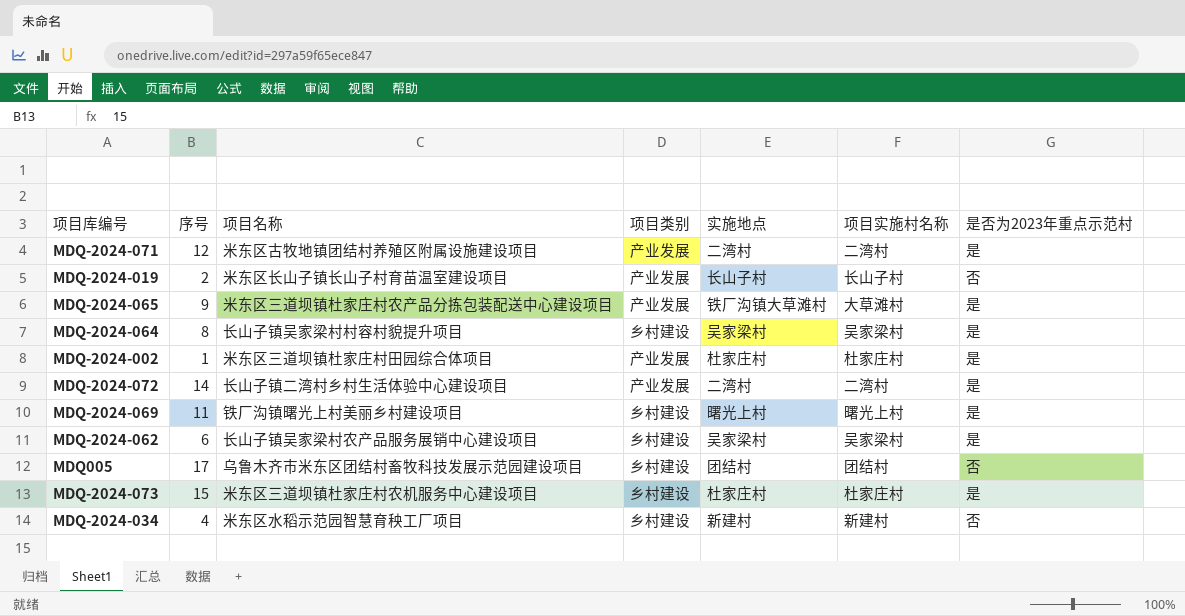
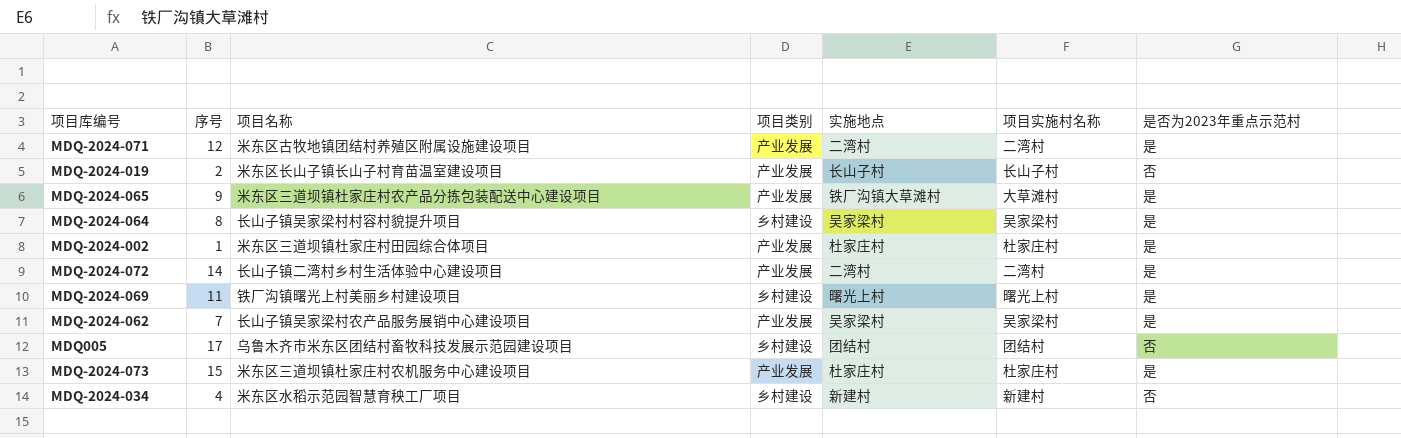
MDQ-2024-062 | 序号: 6 -> 7
MDQ-2024-062 | 项目类别: 乡村建设 -> 产业发展
MDQ-2024-073 | 项目类别: 乡村建设 -> 产业发展

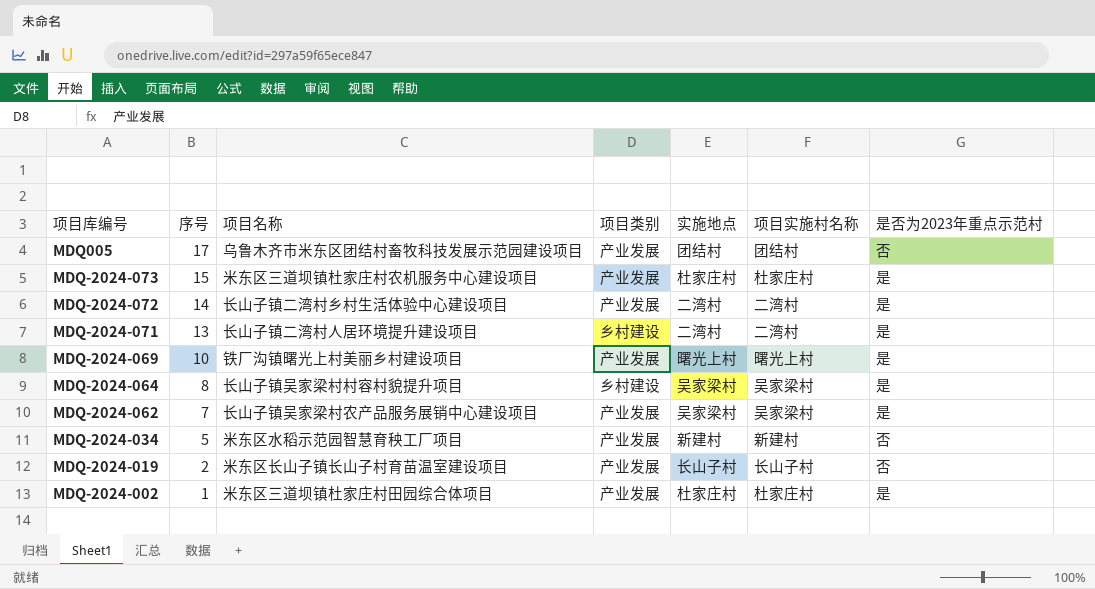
row order: none -> 序号 descending
row MDQ-2024-065: 9 | 米东区三道坝镇杜家庄村农产品分拣包装配送中心建设项目 | 产业发展 | 铁厂沟镇大草滩村 | 大草滩村 | 是 -> none
MDQ005 | 项目类别: 乡村建设 -> 产业发展
MDQ-2024-071 | 序号: 12 -> 13
MDQ-2024-071 | 项目名称: 米东区古牧地镇团结村养殖区附属设施建设项目 -> 长山子镇二湾村人居环境提升建设项目
MDQ-2024-071 | 项目类别: 产业发展 -> 乡村建设
MDQ-2024-069 | 序号: 11 -> 10
MDQ-2024-069 | 项目类别: 乡村建设 -> 产业发展
MDQ-2024-034 | 序号: 4 -> 5
MDQ-2024-034 | 项目类别: 乡村建设 -> 产业发展

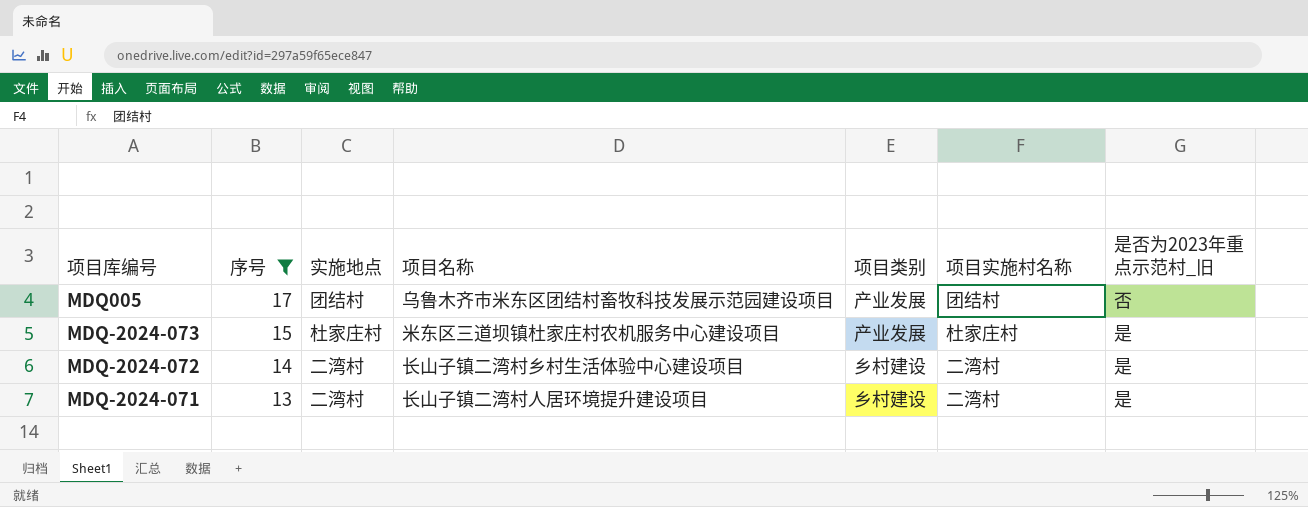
filter: none -> 序号 >= 13
column 实施地点 | position: 5 -> 3
column name: 是否为2023年重点示范村 -> 是否为2023年重点示范村_旧
MDQ-2024-072 | 项目类别: 产业发展 -> 乡村建设

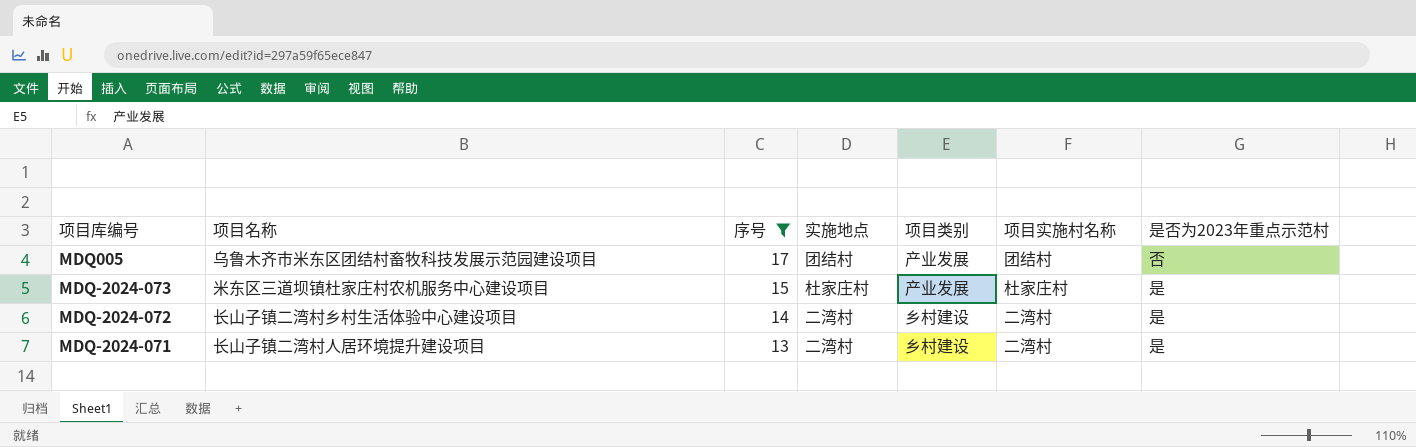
column 项目名称 | position: 4 -> 2
column name: 是否为2023年重点示范村_旧 -> 是否为2023年重点示范村

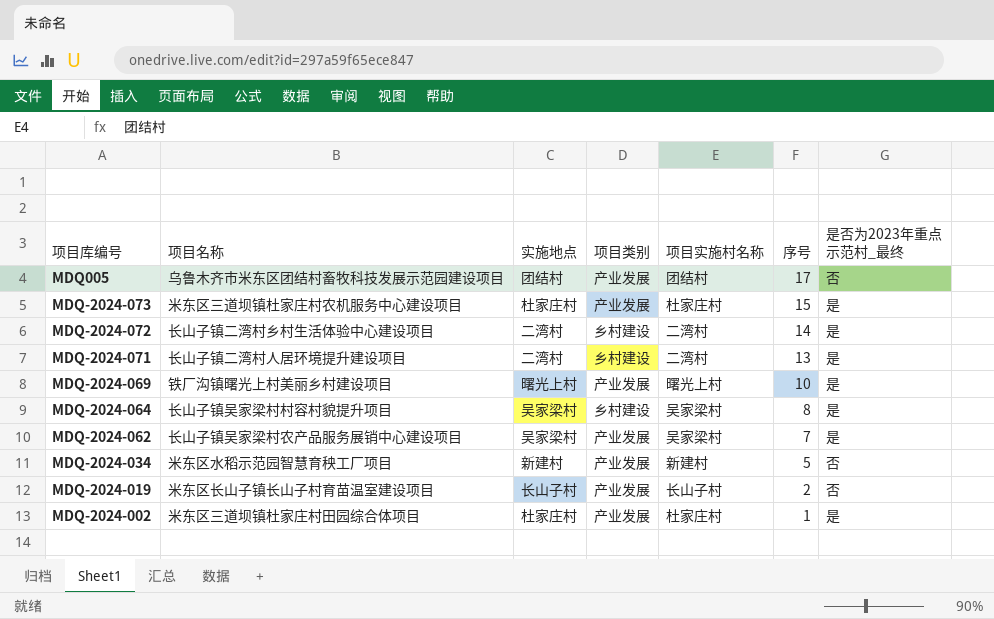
filter: 序号 >= 13 -> none
column 序号 | position: 3 -> 6
column name: 是否为2023年重点示范村 -> 是否为2023年重点示范村_最终

